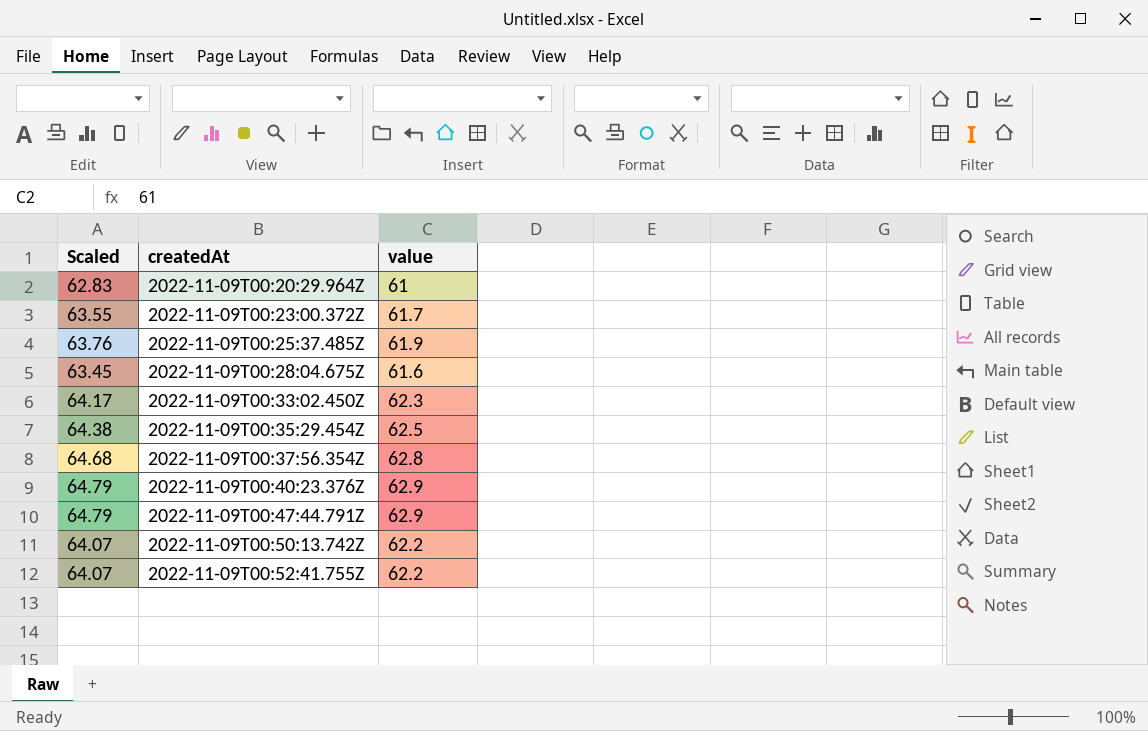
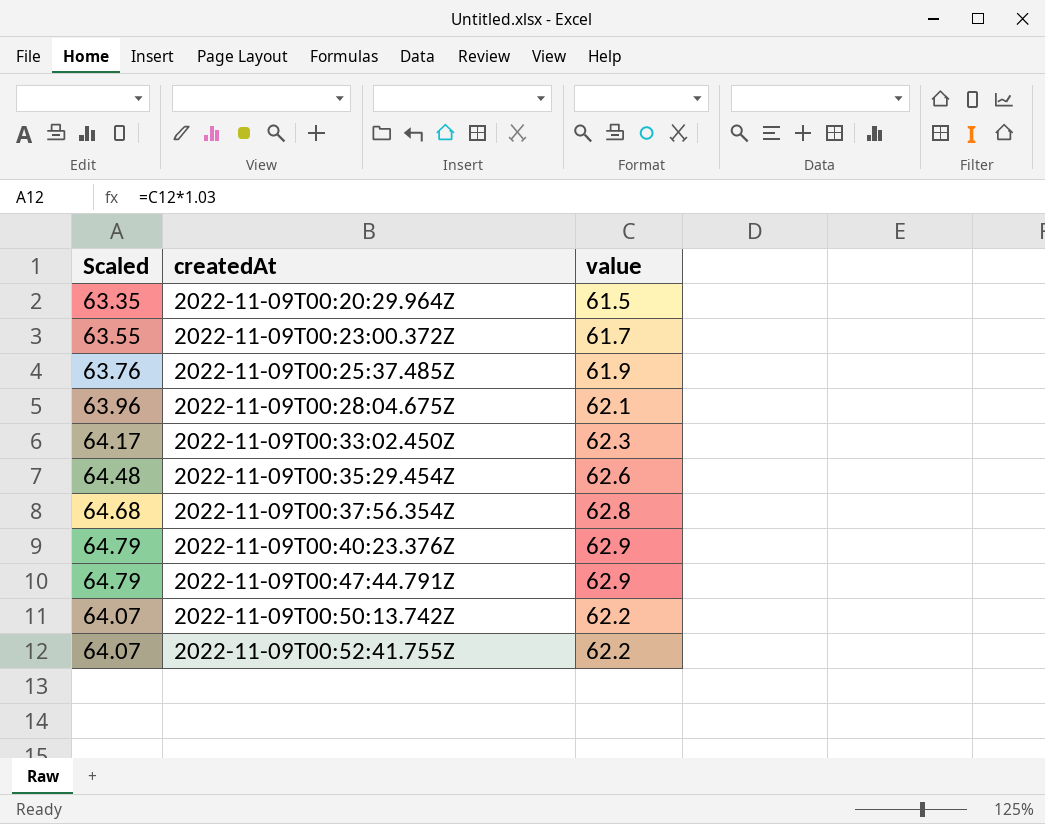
2022-11-09T00:20:29.964Z | Scaled: 62.83 -> 63.35
2022-11-09T00:20:29.964Z | value: 61 -> 61.5
2022-11-09T00:28:04.675Z | Scaled: 63.45 -> 63.96
2022-11-09T00:28:04.675Z | value: 61.6 -> 62.1
2022-11-09T00:35:29.454Z | Scaled: 64.38 -> 64.48
2022-11-09T00:35:29.454Z | value: 62.5 -> 62.6

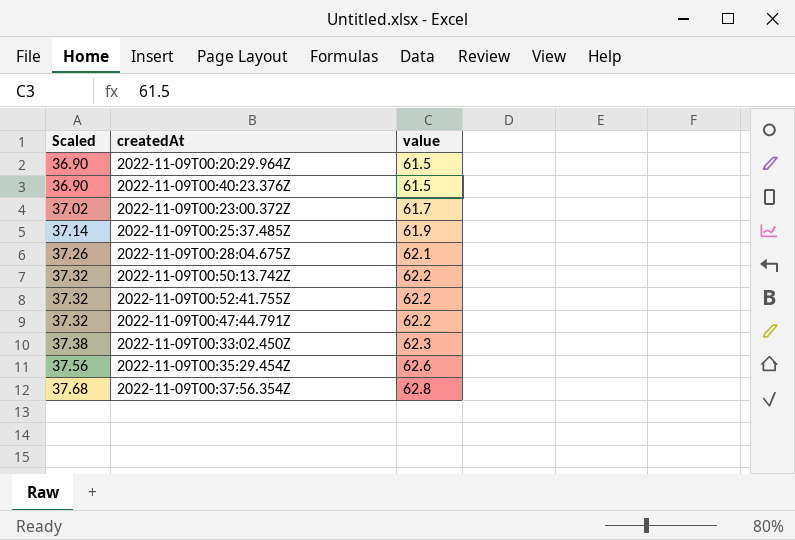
row order: createdAt ascending -> Scaled ascending
column Scaled | formula: [value] * 1.03 -> [value] * 0.6
2022-11-09T00:40:23.376Z | value: 62.9 -> 61.5
2022-11-09T00:47:44.791Z | value: 62.9 -> 62.2

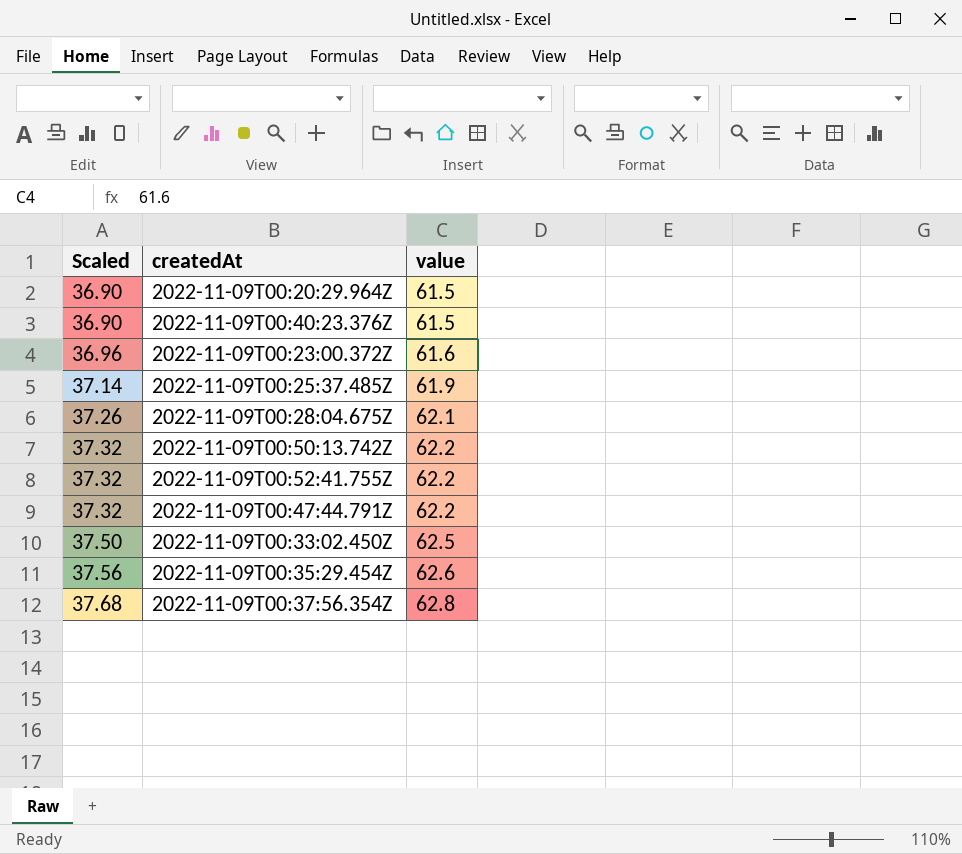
2022-11-09T00:23:00.372Z | Scaled: 37.02 -> 36.96
2022-11-09T00:23:00.372Z | value: 61.7 -> 61.6
2022-11-09T00:33:02.450Z | Scaled: 37.38 -> 37.50
2022-11-09T00:33:02.450Z | value: 62.3 -> 62.5

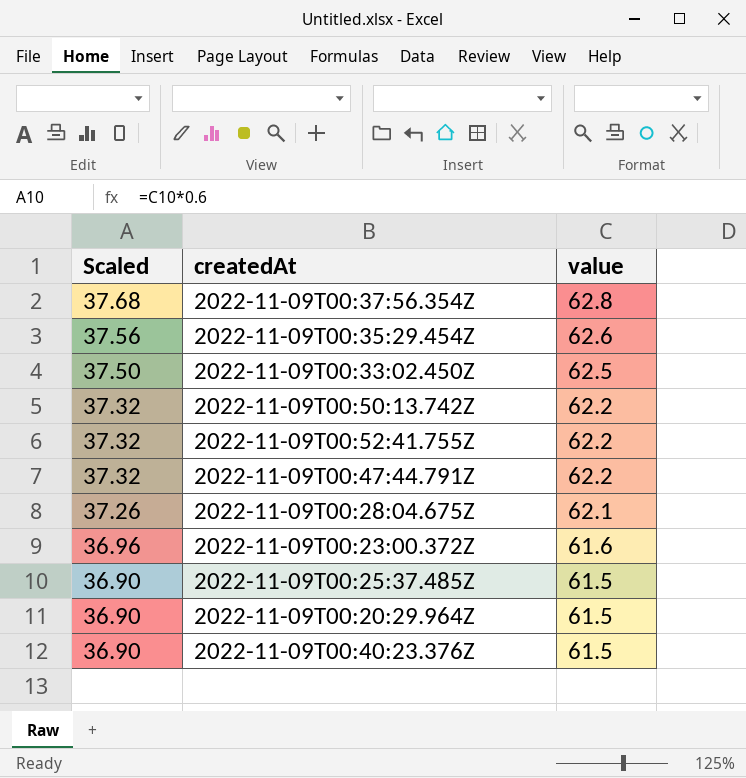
row order: Scaled ascending -> Scaled descending
2022-11-09T00:25:37.485Z | Scaled: 37.14 -> 36.90
2022-11-09T00:25:37.485Z | value: 61.9 -> 61.5

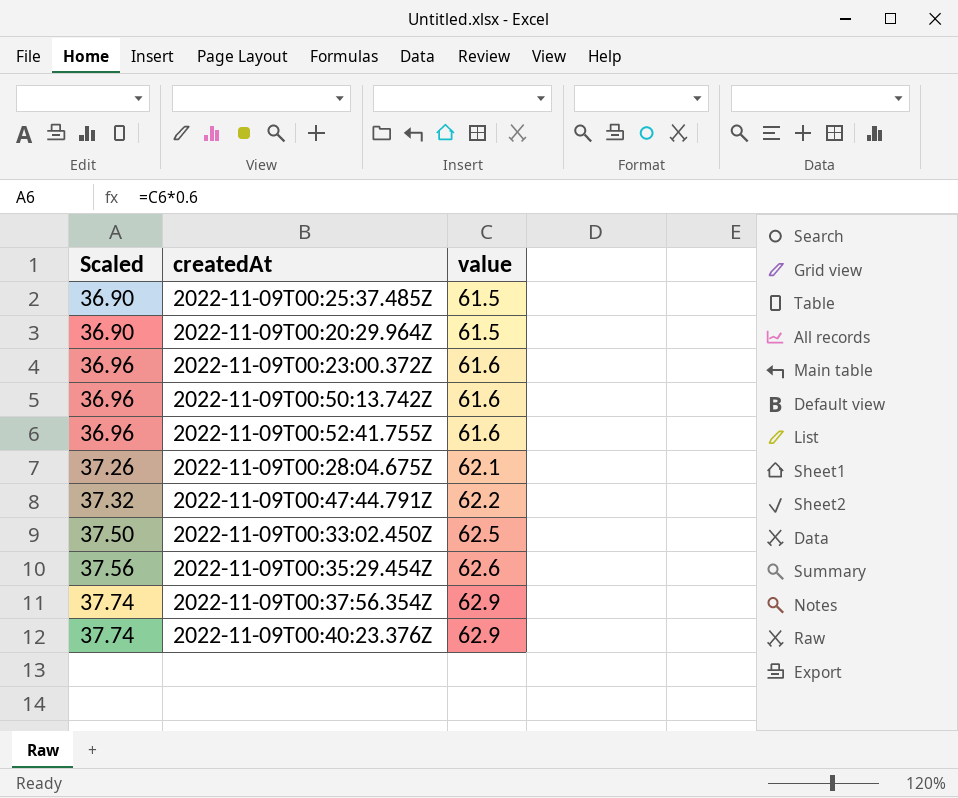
row order: Scaled descending -> Scaled ascending
2022-11-09T00:50:13.742Z | Scaled: 37.32 -> 36.96
2022-11-09T00:50:13.742Z | value: 62.2 -> 61.6
2022-11-09T00:52:41.755Z | Scaled: 37.32 -> 36.96
2022-11-09T00:52:41.755Z | value: 62.2 -> 61.6
2022-11-09T00:37:56.354Z | Scaled: 37.68 -> 37.74
2022-11-09T00:37:56.354Z | value: 62.8 -> 62.9
2022-11-09T00:40:23.376Z | Scaled: 36.90 -> 37.74
2022-11-09T00:40:23.376Z | value: 61.5 -> 62.9

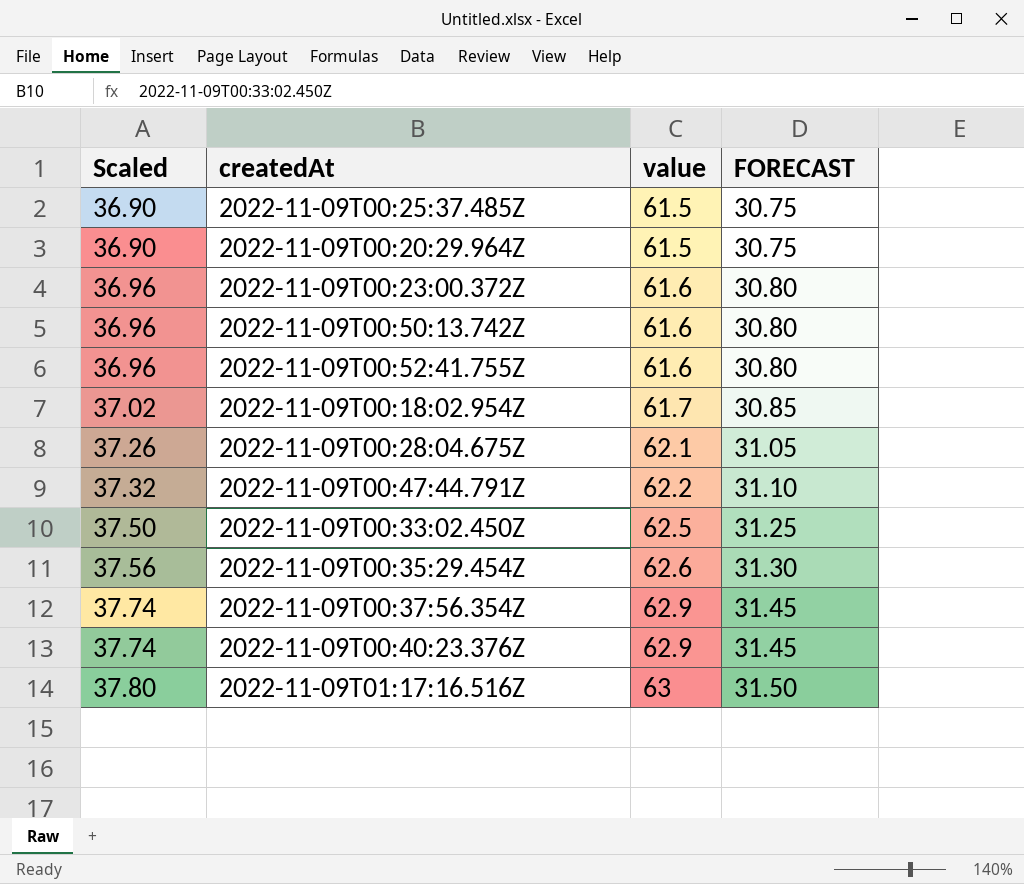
column FORECAST | formula: none -> [value] * 0.5
row 2022-11-09T00:18:02.954Z: none -> 37.02 | 61.7 | 30.85
row 2022-11-09T01:17:16.516Z: none -> 37.80 | 63 | 31.50

